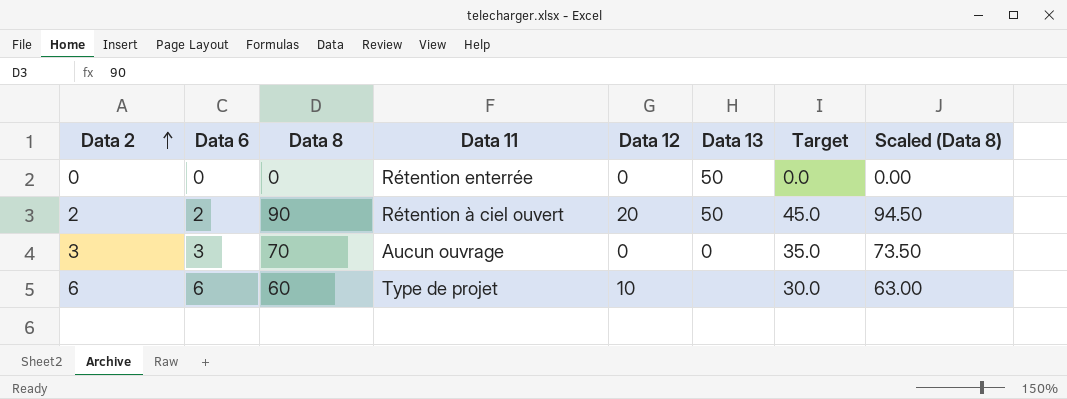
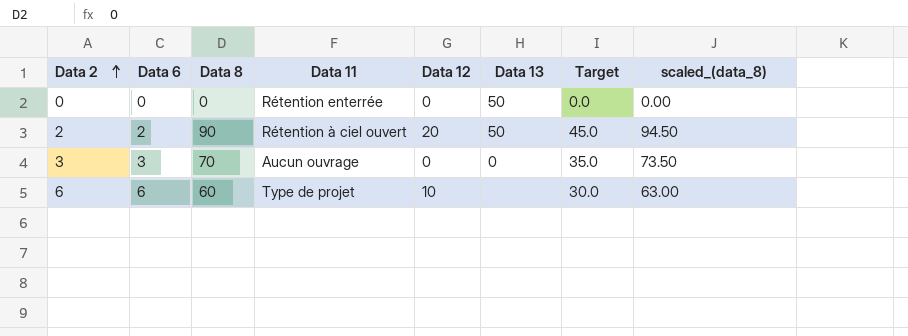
column name: Scaled (Data 8) -> scaled_(data_8)

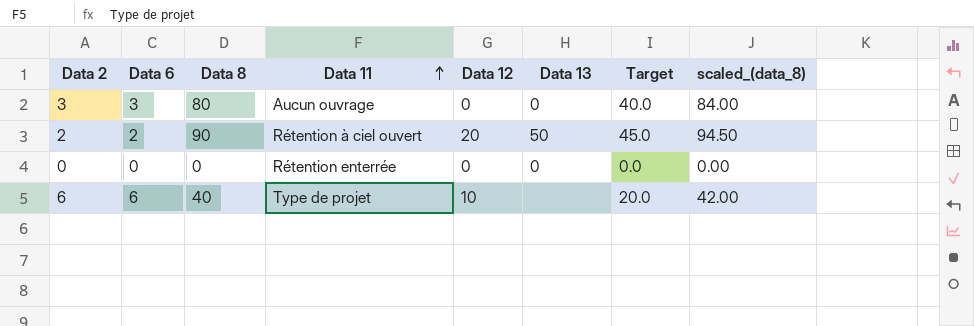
row order: Data 2 ascending -> Data 11 ascending
3 | Data 8: 70 -> 80
3 | Target: 35.0 -> 40.0
3 | scaled_(data_8): 73.50 -> 84.00
0 | Data 13: 50 -> 0
6 | Data 8: 60 -> 40
6 | Target: 30.0 -> 20.0
6 | scaled_(data_8): 63.00 -> 42.00

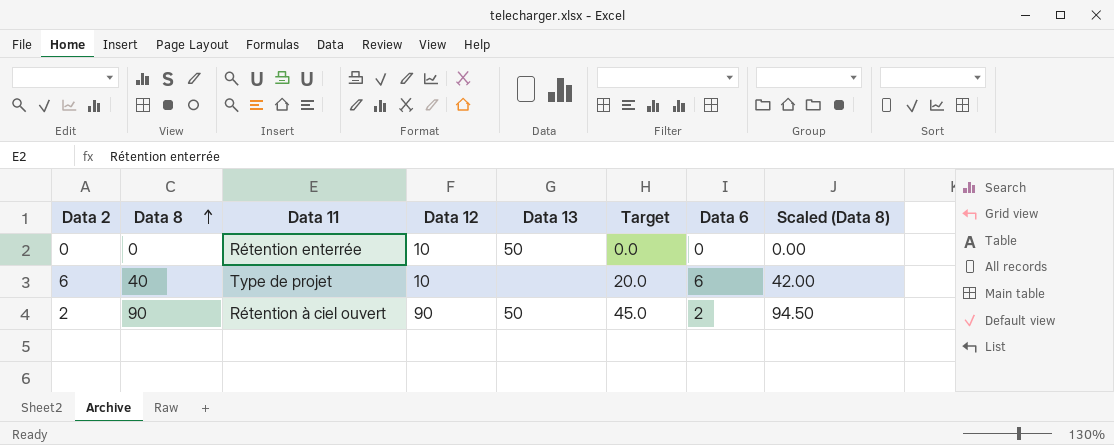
row order: Data 11 ascending -> Data 8 ascending
column Data 6 | position: 2 -> 7
column name: scaled_(data_8) -> Scaled (Data 8)
row 3: 3 | 80 | Aucun ouvrage | 0 | 0 | 40.0 | 84.00 -> none
0 | Data 12: 0 -> 10
0 | Data 13: 0 -> 50
2 | Data 12: 20 -> 90

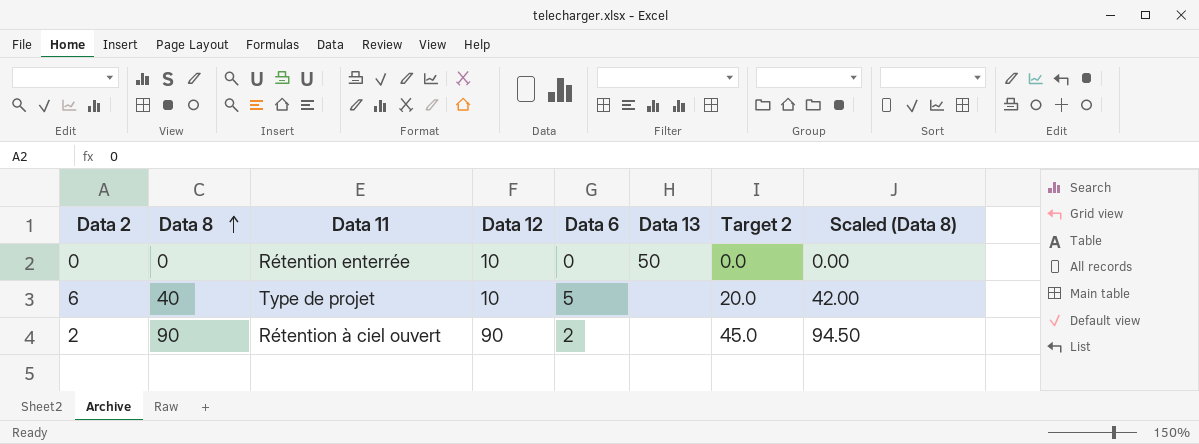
column Data 6 | position: 7 -> 5
column name: Target -> Target 2
6 | Data 6: 6 -> 5
2 | Data 13: 50 -> none

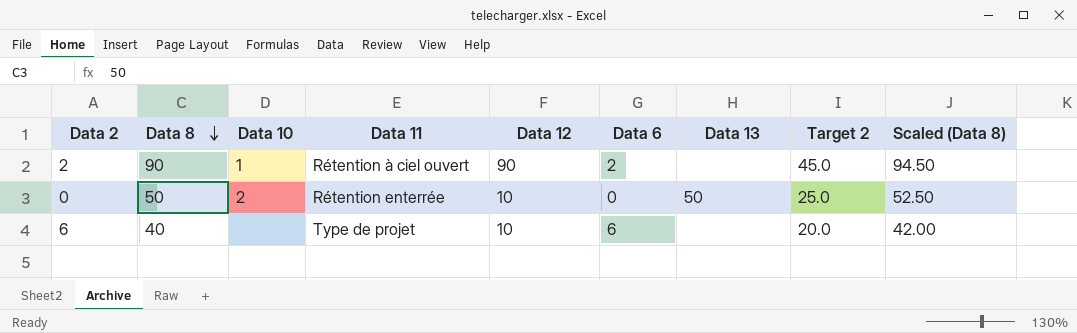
row order: Data 8 ascending -> Data 8 descending
column Data 10 | position: none -> 3
0 | Data 8: 0 -> 50
0 | Target 2: 0.0 -> 25.0
0 | Scaled (Data 8): 0.00 -> 52.50
6 | Data 6: 5 -> 6

